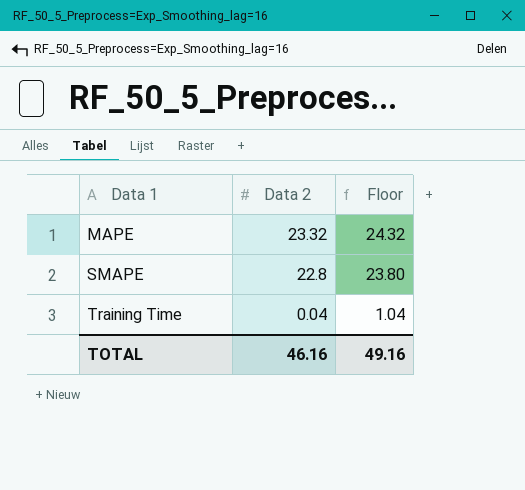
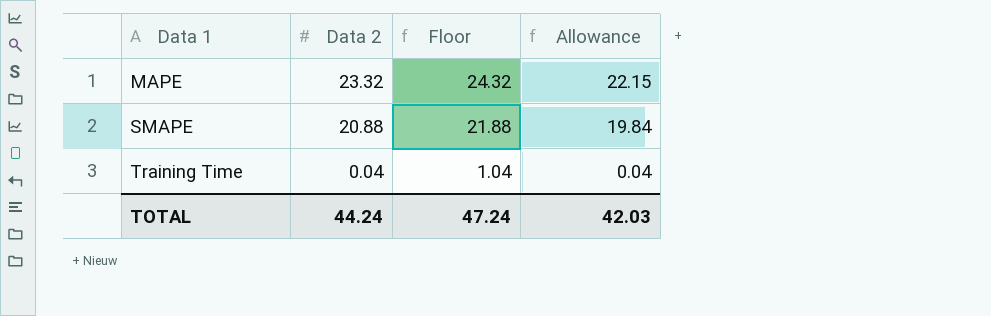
column Allowance | formula: none -> [Data 2] * 0.95
SMAPE | Data 2: 22.8 -> 20.88
SMAPE | Floor: 23.80 -> 21.88
TOTAL | Data 2: 46.16 -> 44.24
TOTAL | Floor: 49.16 -> 47.24

